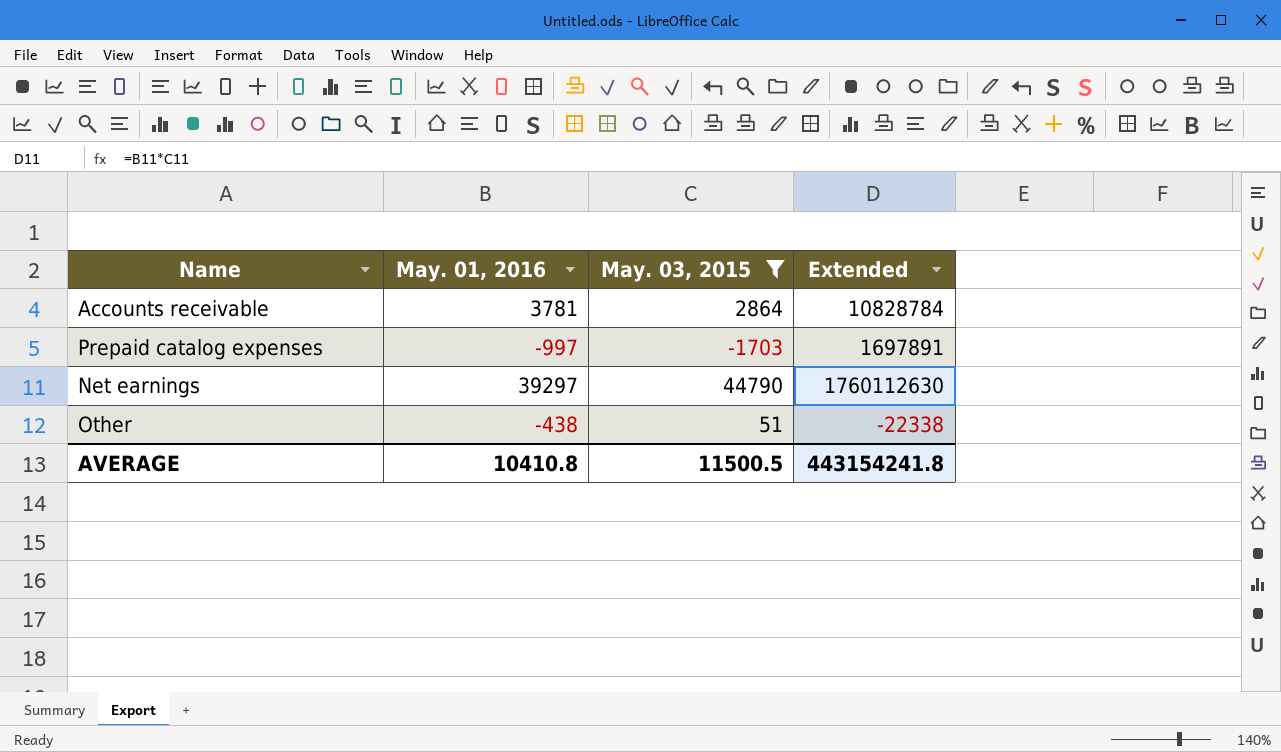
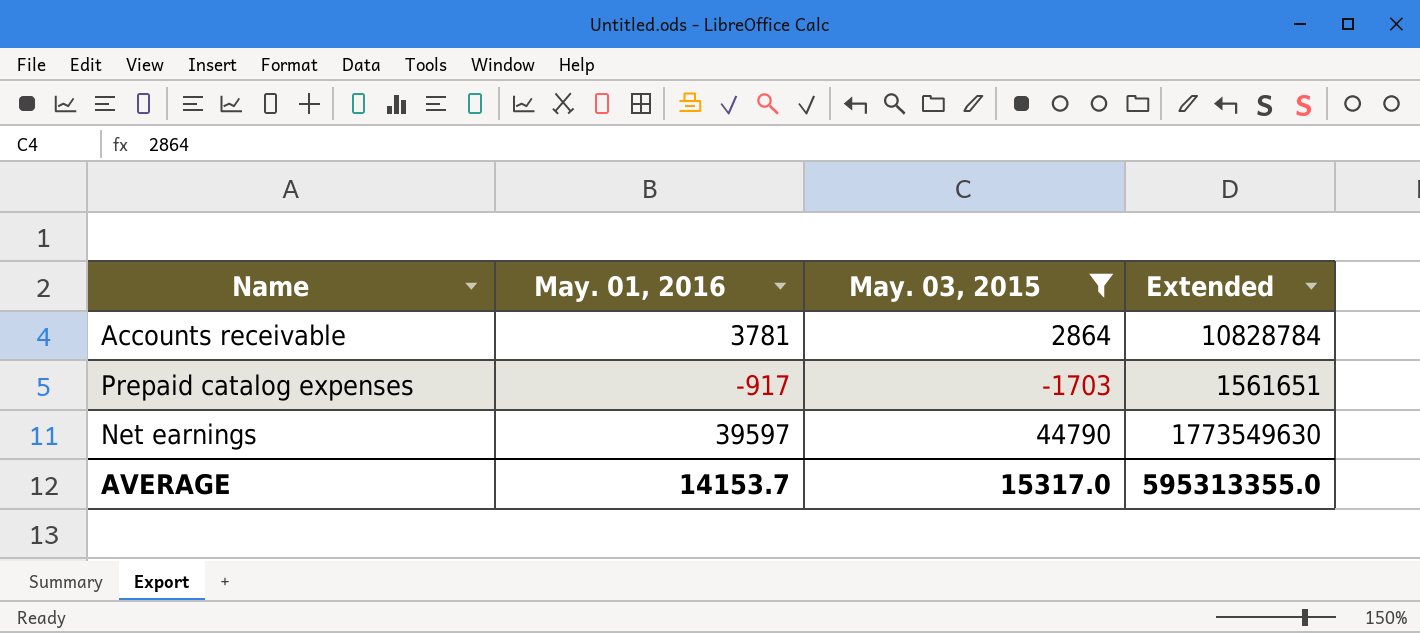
row Other: -438 | 51 | -22338 -> none
Prepaid catalog expenses | May. 01, 2016: -997 -> -917
Prepaid catalog expenses | Extended: 1697891 -> 1561651
Net earnings | May. 01, 2016: 39297 -> 39597
Net earnings | Extended: 1760112630 -> 1773549630
AVERAGE | May. 01, 2016: 10410.8 -> 14153.7
AVERAGE | May. 03, 2015: 11500.5 -> 15317.0
AVERAGE | Extended: 443154241.8 -> 595313355.0

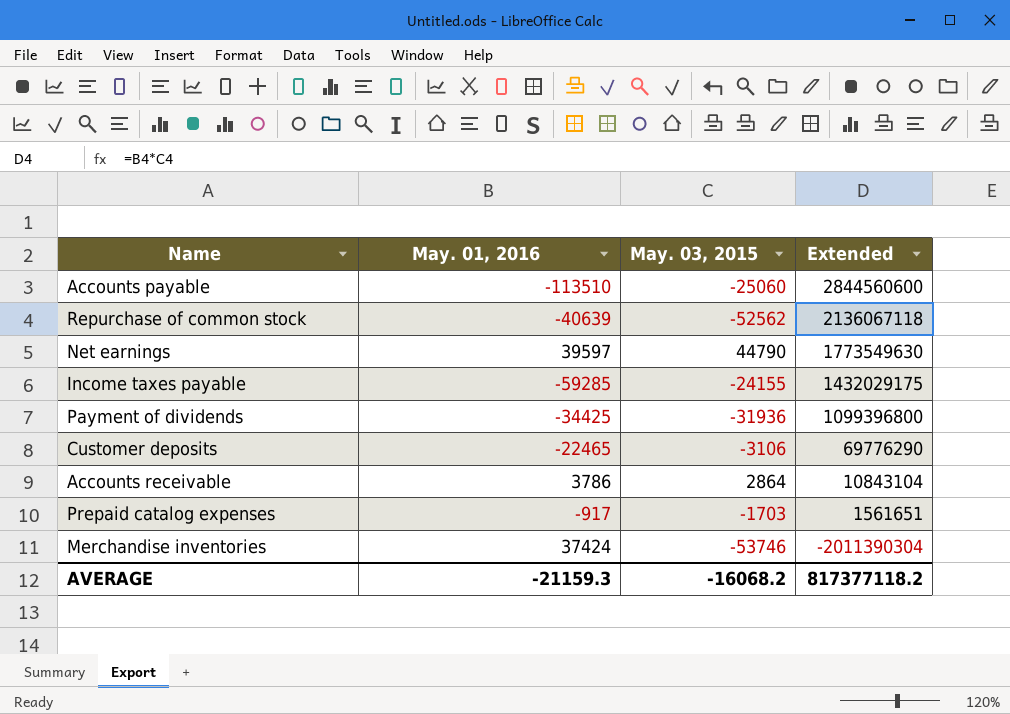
filter: May. 03, 2015 >= -1703 -> none
row order: none -> Extended descending
Accounts receivable | May. 01, 2016: 3781 -> 3786
Accounts receivable | Extended: 10828784 -> 10843104
AVERAGE | May. 01, 2016: 14153.7 -> -21159.3
AVERAGE | May. 03, 2015: 15317.0 -> -16068.2
AVERAGE | Extended: 595313355.0 -> 817377118.2

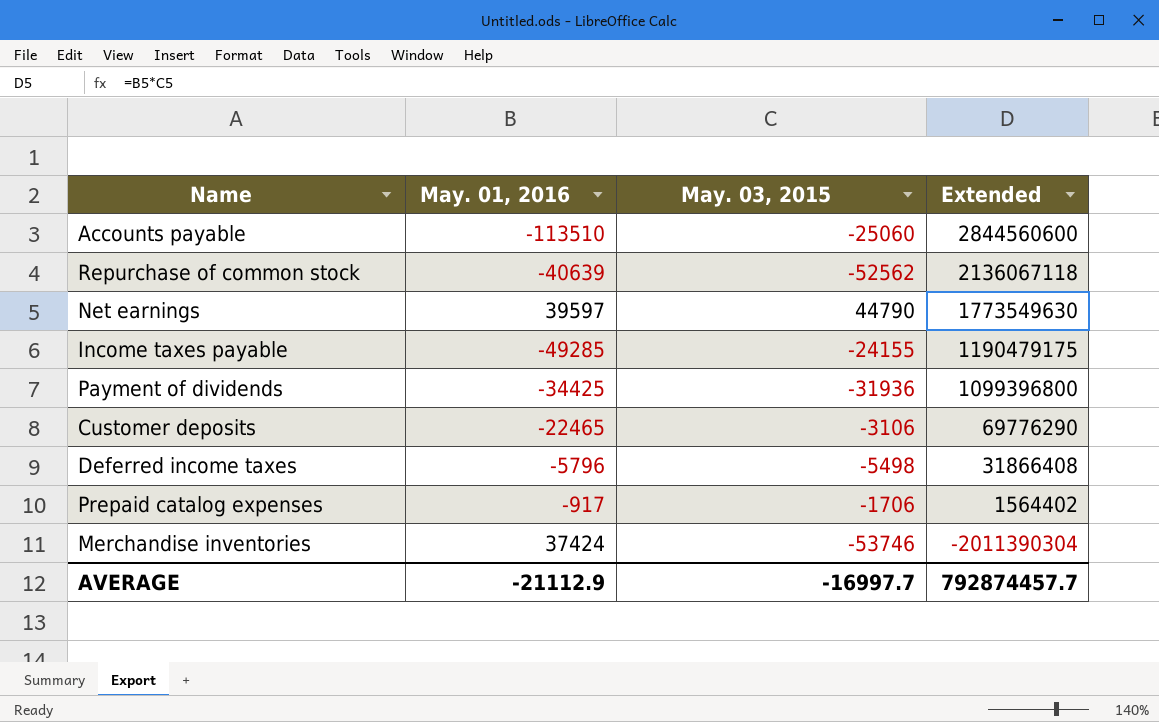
row Accounts receivable: 3786 | 2864 | 10843104 -> none
Income taxes payable | May. 01, 2016: -59285 -> -49285
Income taxes payable | Extended: 1432029175 -> 1190479175
row Deferred income taxes: none -> -5796 | -5498 | 31866408
Prepaid catalog expenses | May. 03, 2015: -1703 -> -1706
Prepaid catalog expenses | Extended: 1561651 -> 1564402
AVERAGE | May. 01, 2016: -21159.3 -> -21112.9
AVERAGE | May. 03, 2015: -16068.2 -> -16997.7
AVERAGE | Extended: 817377118.2 -> 792874457.7

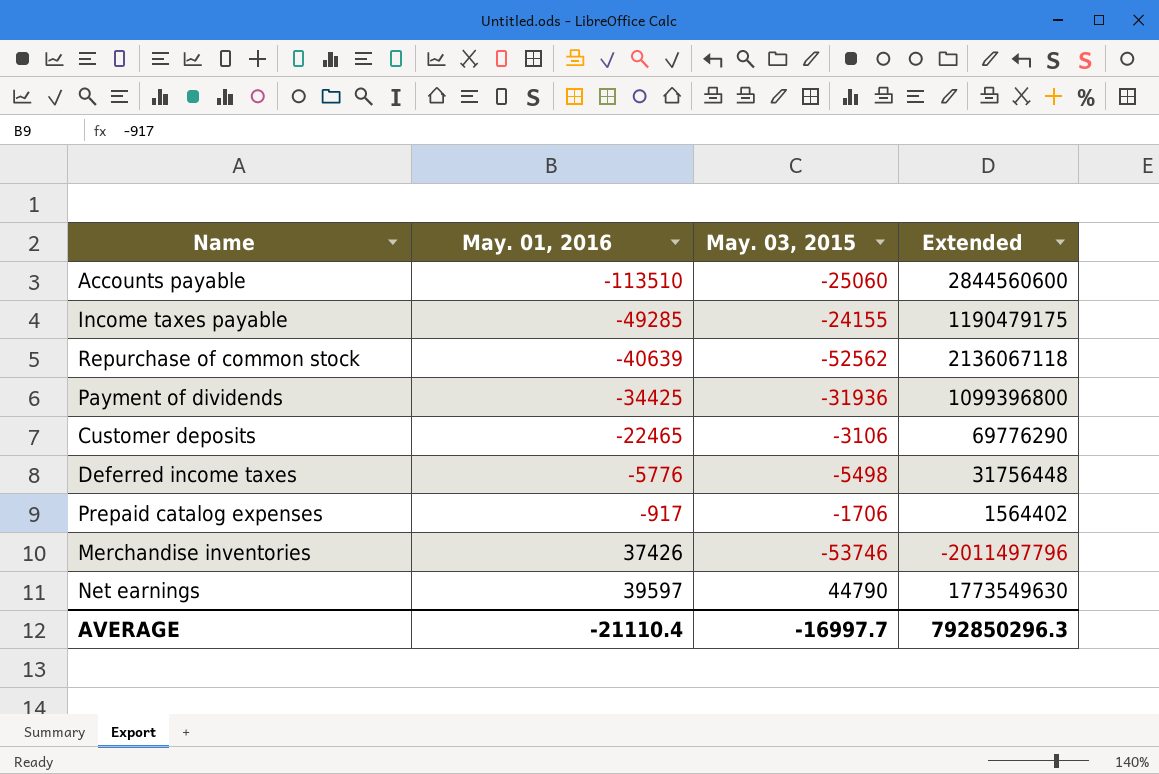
row order: Extended descending -> May. 01, 2016 ascending
Deferred income taxes | May. 01, 2016: -5796 -> -5776
Deferred income taxes | Extended: 31866408 -> 31756448
Merchandise inventories | May. 01, 2016: 37424 -> 37426
Merchandise inventories | Extended: -2011390304 -> -2011497796
AVERAGE | May. 01, 2016: -21112.9 -> -21110.4
AVERAGE | Extended: 792874457.7 -> 792850296.3

